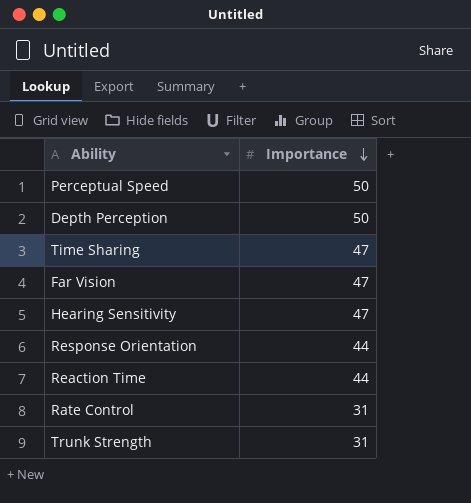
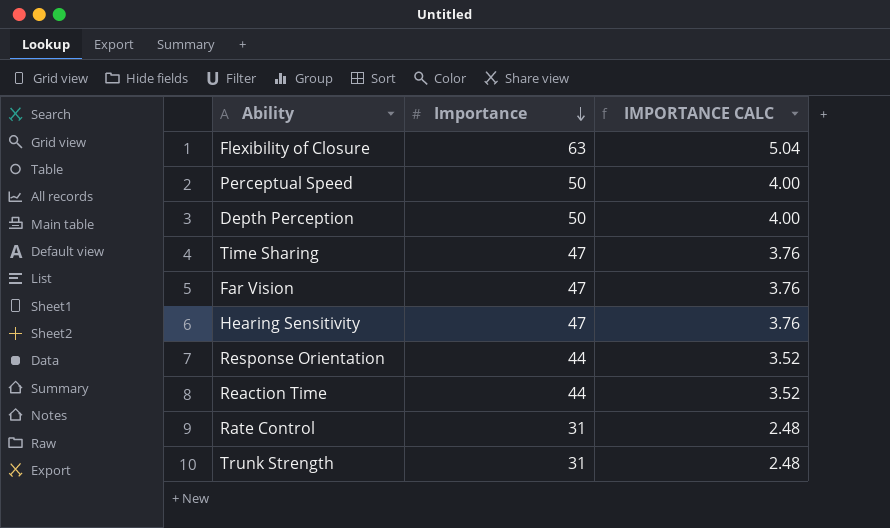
column IMPORTANCE CALC | formula: none -> [Importance] * 0.08
row Flexibility of Closure: none -> 63 | 5.04

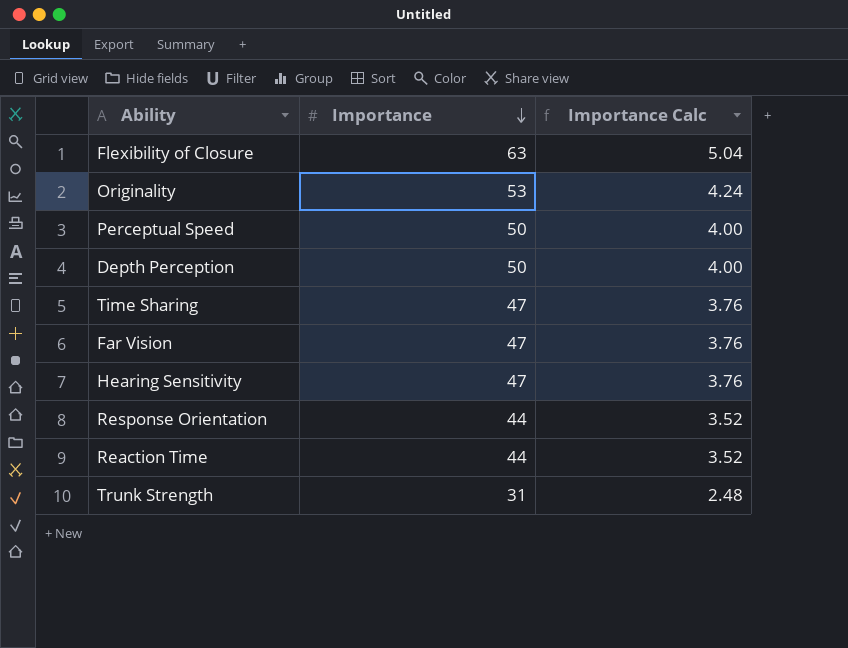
column name: IMPORTANCE CALC -> Importance Calc
row Rate Control: 31 | 2.48 -> none
row Originality: none -> 53 | 4.24

